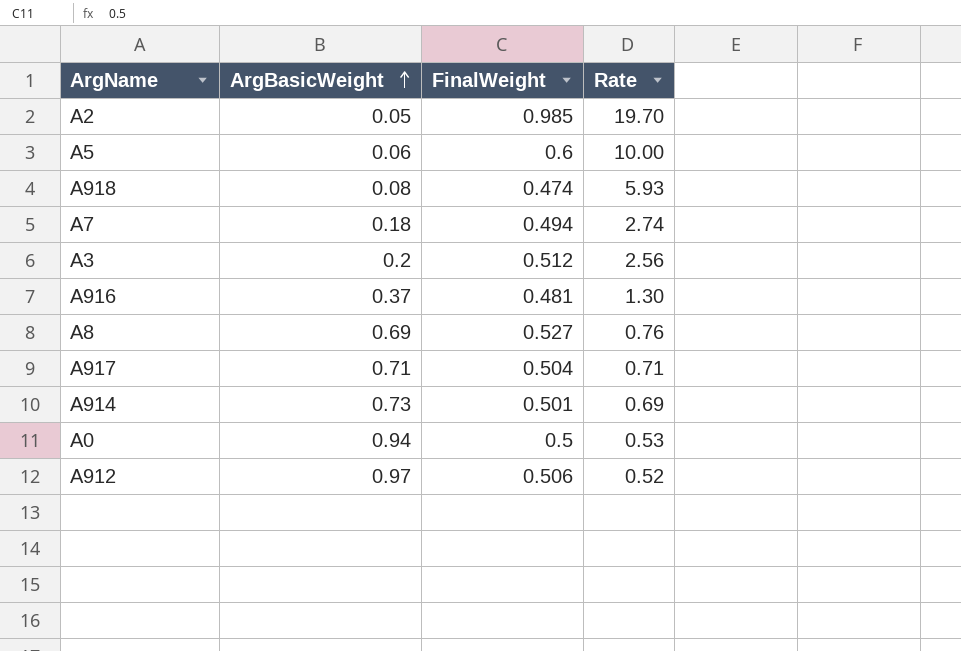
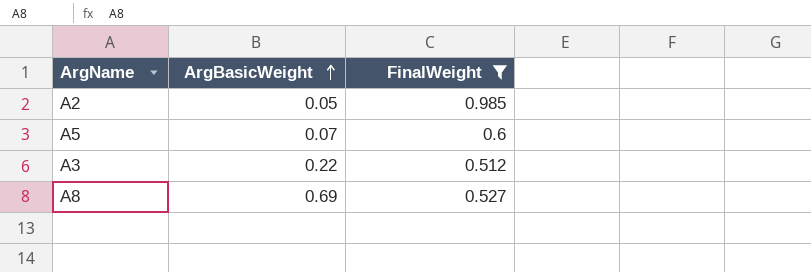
filter: none -> FinalWeight >= 0.512
column Rate | formula: [FinalWeight] / [ArgBasicWeight] -> none
A5 | ArgBasicWeight: 0.06 -> 0.07
A3 | ArgBasicWeight: 0.2 -> 0.22

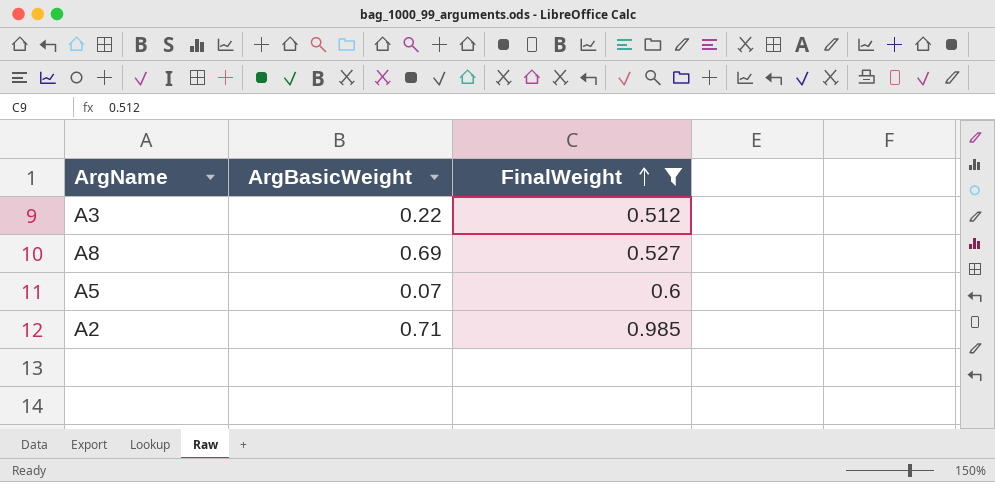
row order: ArgBasicWeight ascending -> FinalWeight ascending
A2 | ArgBasicWeight: 0.05 -> 0.71

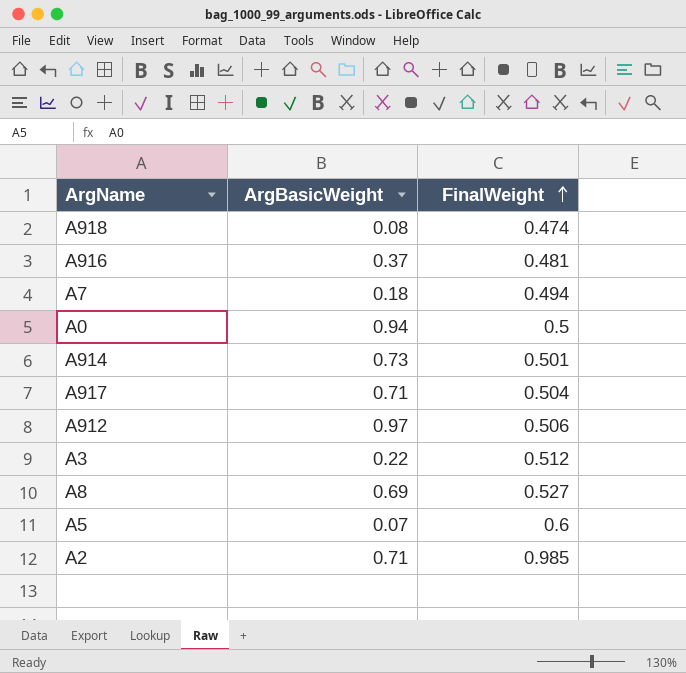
filter: FinalWeight >= 0.512 -> none

